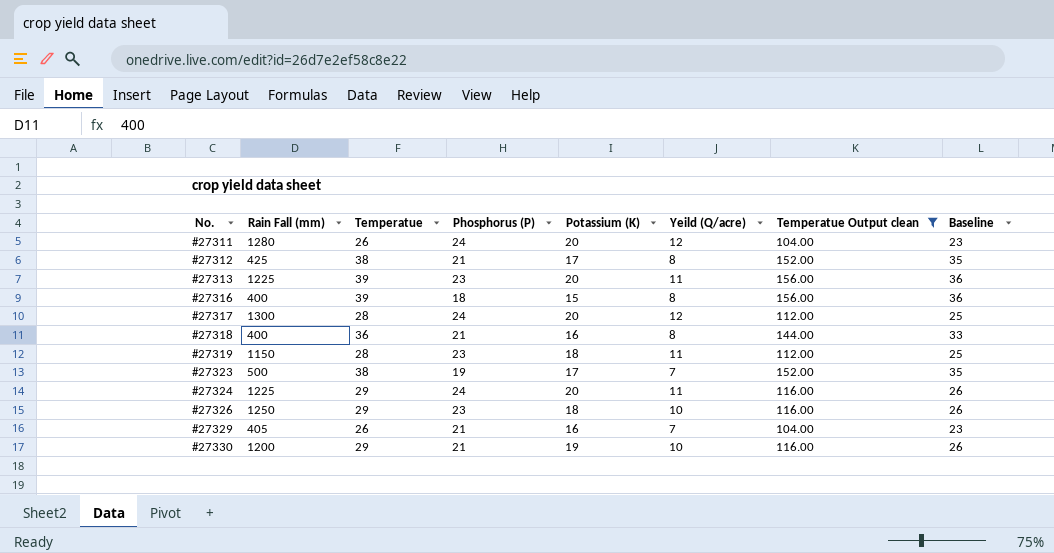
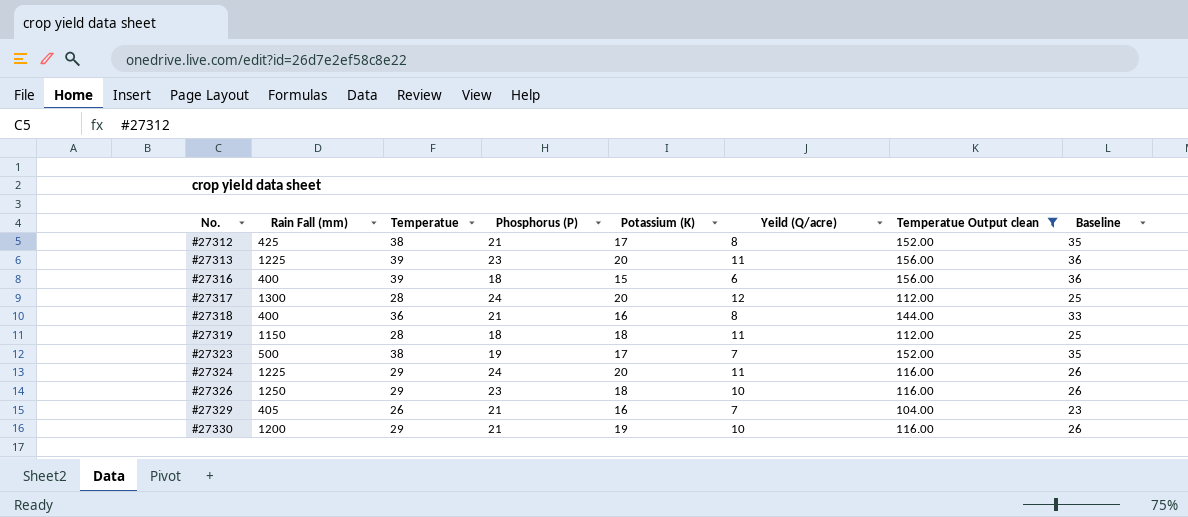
row #27311: 1280 | 26 | 24 | 20 | 12 | 104.00 | 23 -> none
#27316 | Yeild (Q/acre): 8 -> 6
#27319 | Phosphorus (P): 23 -> 18

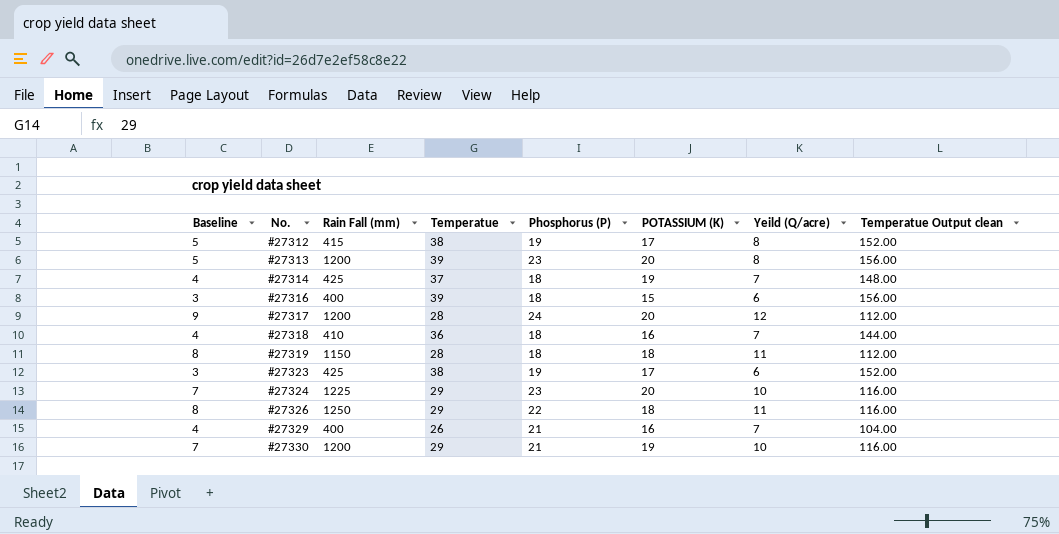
filter: Temperatue Output clean != 148.00 -> none
column Baseline | formula: [Temperatue] - 3 -> [Yeild (Q/acre)] - 3
column Baseline | position: 8 -> 1
column name: Potassium (K) -> POTASSIUM (K)
#27312 | Rain Fall (mm): 425 -> 415
#27312 | Phosphorus (P): 21 -> 19
#27313 | Rain Fall (mm): 1225 -> 1200
#27313 | Yeild (Q/acre): 11 -> 8
#27317 | Rain Fall (mm): 1300 -> 1200
#27318 | Rain Fall (mm): 400 -> 410
#27318 | Phosphorus (P): 21 -> 18
#27318 | Yeild (Q/acre): 8 -> 7
#27323 | Rain Fall (mm): 500 -> 425
#27323 | Yeild (Q/acre): 7 -> 6
#27324 | Phosphorus (P): 24 -> 23
#27324 | Yeild (Q/acre): 11 -> 10
#27326 | Phosphorus (P): 23 -> 22
#27326 | Yeild (Q/acre): 10 -> 11
#27329 | Rain Fall (mm): 405 -> 400

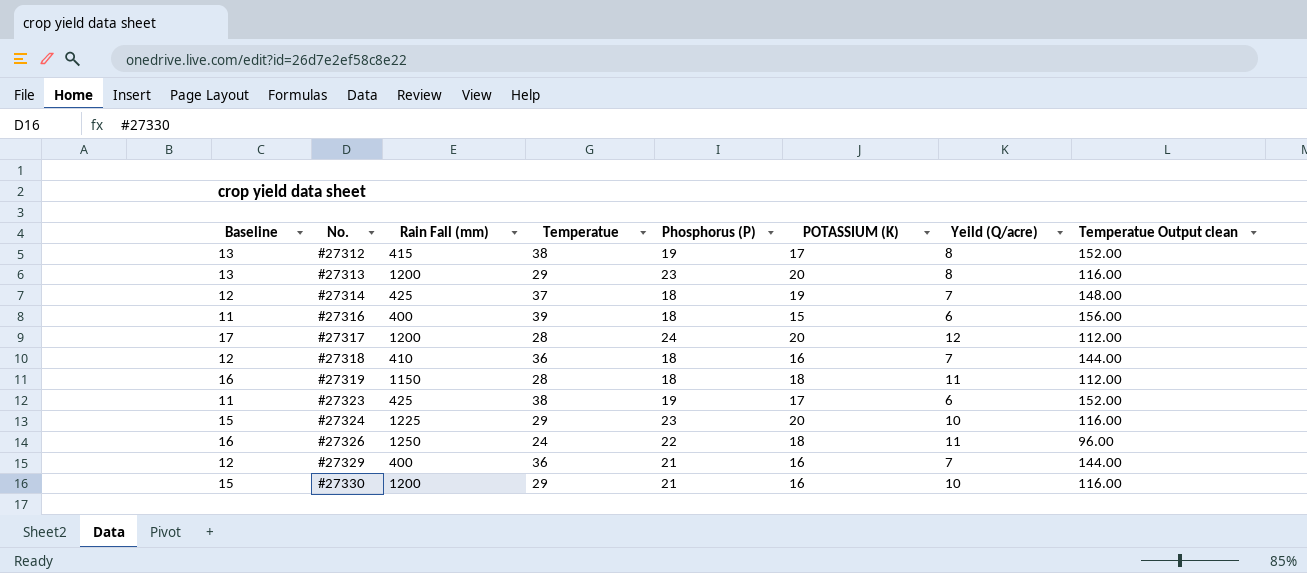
column Baseline | formula: [Yeild (Q/acre)] - 3 -> [Yeild (Q/acre)] + 5
#27313 | Temperatue: 39 -> 29
#27313 | Temperatue Output clean: 156.00 -> 116.00
#27326 | Temperatue: 29 -> 24
#27326 | Temperatue Output clean: 116.00 -> 96.00
#27329 | Temperatue: 26 -> 36
#27329 | Temperatue Output clean: 104.00 -> 144.00
#27330 | POTASSIUM (K): 19 -> 16

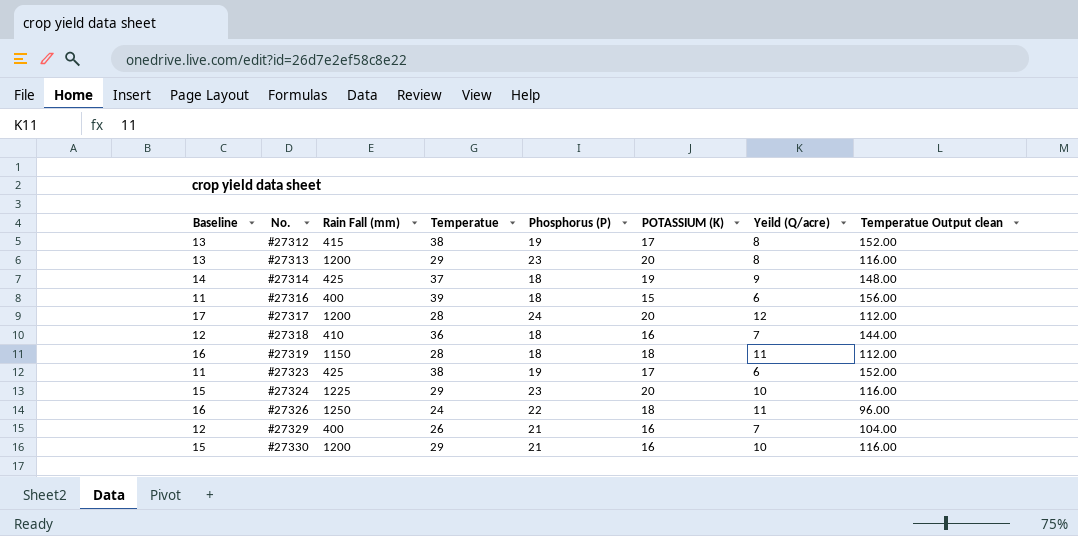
#27314 | Baseline: 12 -> 14
#27314 | Yeild (Q/acre): 7 -> 9
#27329 | Temperatue: 36 -> 26
#27329 | Temperatue Output clean: 144.00 -> 104.00

